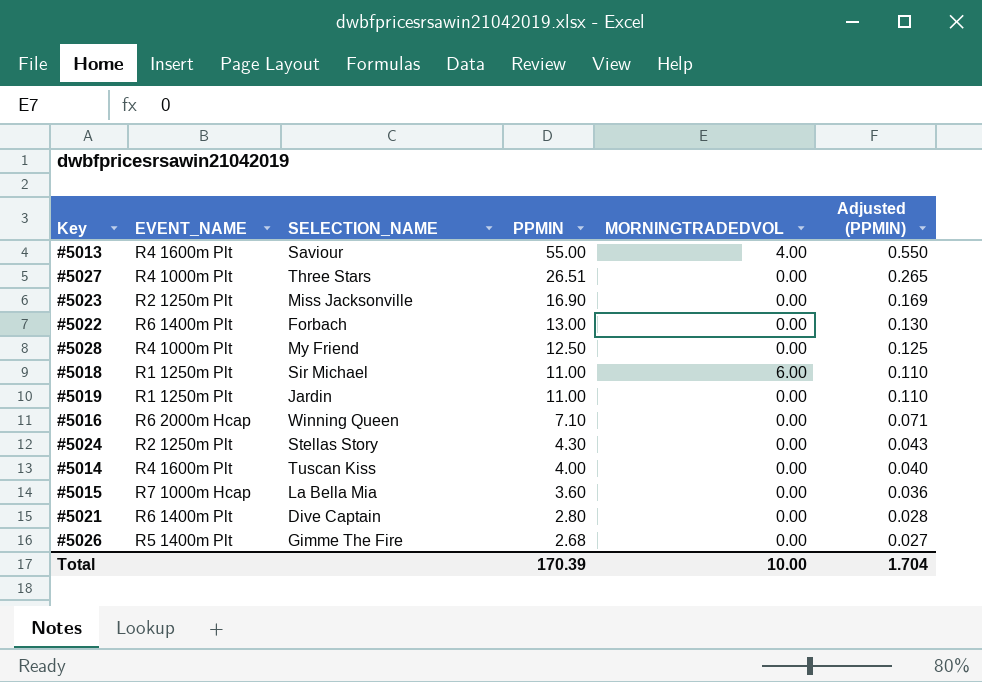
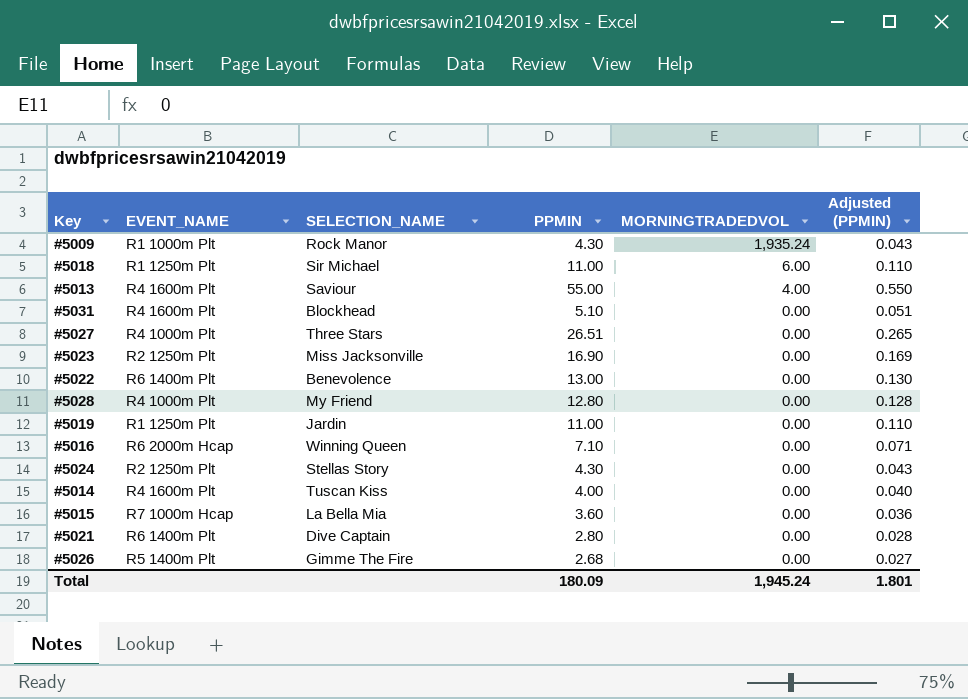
row order: PPMIN descending -> MORNINGTRADEDVOL descending
row #5009: none -> R1 1000m Plt | Rock Manor | 4.30 | 1,935.24 | 0.043
row #5031: none -> R4 1600m Plt | Blockhead | 5.10 | 0.00 | 0.051
#5022 | SELECTION_NAME: Forbach -> Benevolence
#5028 | PPMIN: 12.50 -> 12.80
#5028 | Adjusted (PPMIN): 0.125 -> 0.128
Total | PPMIN: 170.39 -> 180.09
Total | MORNINGTRADEDVOL: 10.00 -> 1,945.24
Total | Adjusted (PPMIN): 1.704 -> 1.801

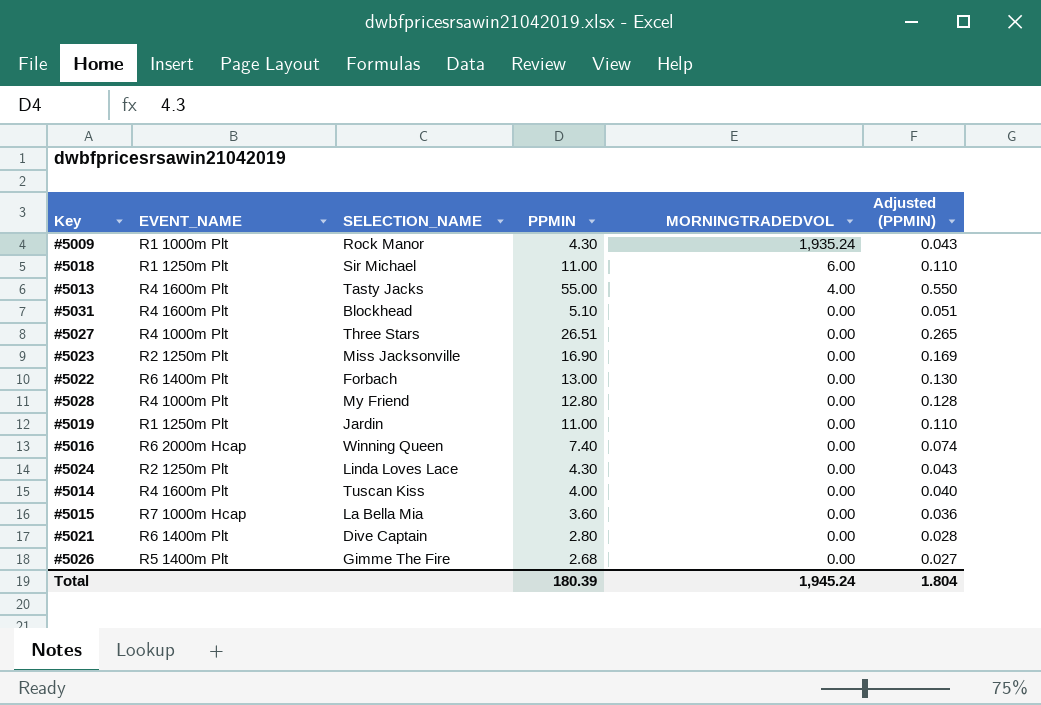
#5013 | SELECTION_NAME: Saviour -> Tasty Jacks
#5022 | SELECTION_NAME: Benevolence -> Forbach
#5016 | PPMIN: 7.10 -> 7.40
#5016 | Adjusted (PPMIN): 0.071 -> 0.074
#5024 | SELECTION_NAME: Stellas Story -> Linda Loves Lace
Total | PPMIN: 180.09 -> 180.39
Total | Adjusted (PPMIN): 1.801 -> 1.804

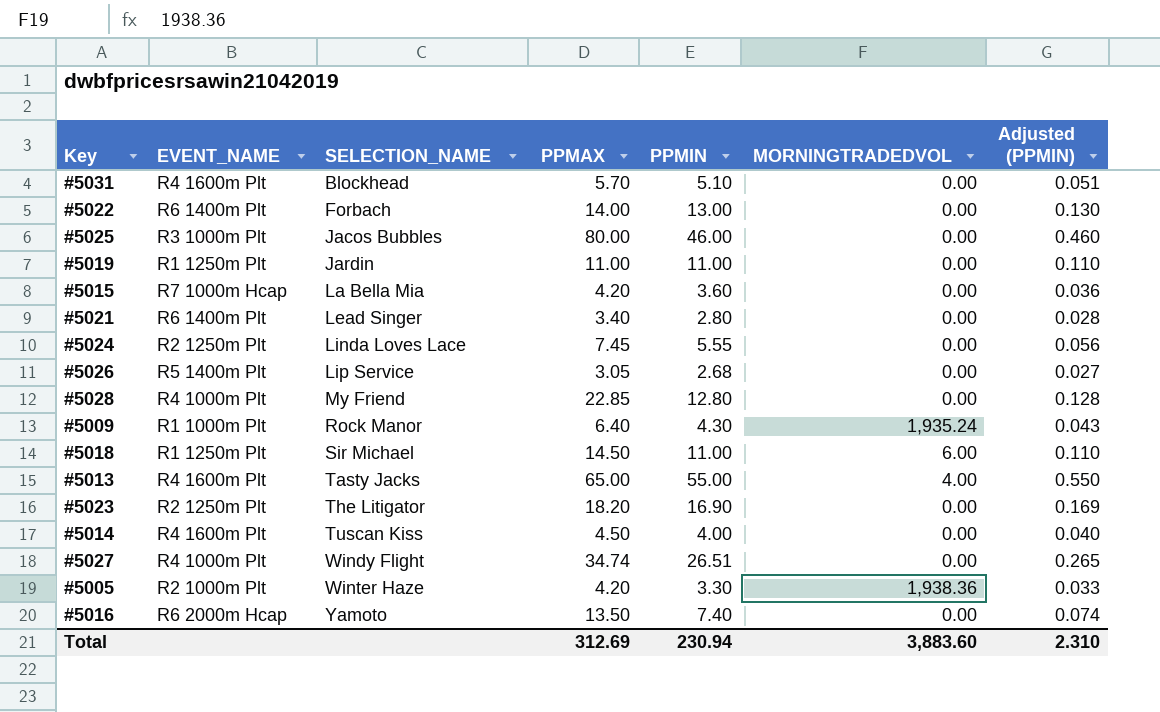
row order: MORNINGTRADEDVOL descending -> SELECTION_NAME ascending
column PPMAX | position: none -> 4
row #5025: none -> R3 1000m Plt | Jacos Bubbles | 80.00 | 46.00 | 0.00 | 0.460
#5021 | SELECTION_NAME: Dive Captain -> Lead Singer
#5024 | PPMIN: 4.30 -> 5.55
#5024 | Adjusted (PPMIN): 0.043 -> 0.056
#5026 | SELECTION_NAME: Gimme The Fire -> Lip Service
#5023 | SELECTION_NAME: Miss Jacksonville -> The Litigator
#5027 | SELECTION_NAME: Three Stars -> Windy Flight
row #5005: none -> R2 1000m Plt | Winter Haze | 4.20 | 3.30 | 1,938.36 | 0.033
#5016 | SELECTION_NAME: Winning Queen -> Yamoto
Total | PPMIN: 180.39 -> 230.94
Total | MORNINGTRADEDVOL: 1,945.24 -> 3,883.60
Total | Adjusted (PPMIN): 1.804 -> 2.310

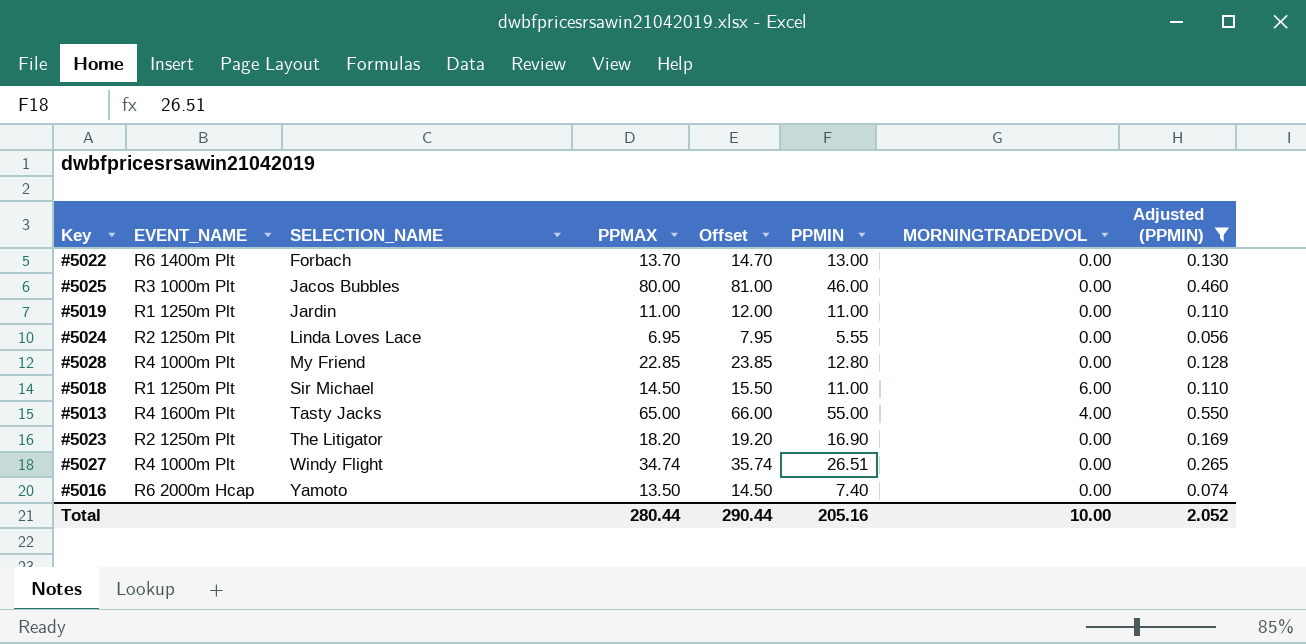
filter: none -> Adjusted (PPMIN) >= 0.056
column Offset | formula: none -> [PPMAX] + 1
#5022 | PPMAX: 14.00 -> 13.70
#5024 | PPMAX: 7.45 -> 6.95
Total | PPMAX: 312.69 -> 280.44
Total | PPMIN: 230.94 -> 205.16
Total | MORNINGTRADEDVOL: 3,883.60 -> 10.00
Total | Adjusted (PPMIN): 2.310 -> 2.052

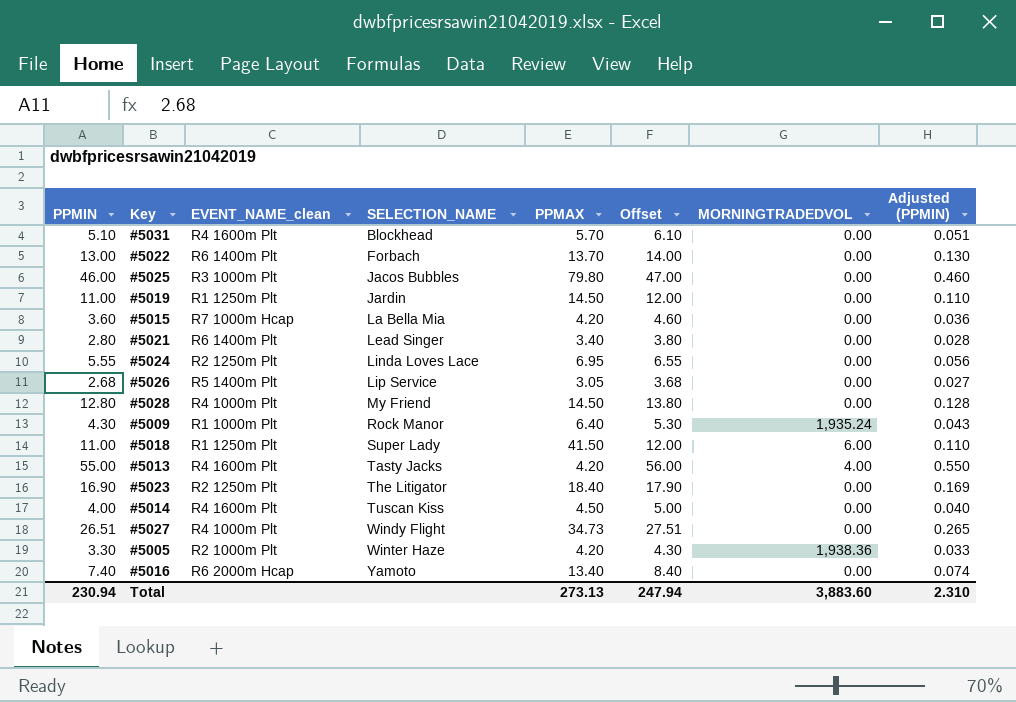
filter: Adjusted (PPMIN) >= 0.056 -> none
column PPMIN | position: 6 -> 1
column name: EVENT_NAME -> EVENT_NAME_clean
column Offset | formula: [PPMAX] + 1 -> [PPMIN] + 1
#5025 | PPMAX: 80.00 -> 79.80
#5019 | PPMAX: 11.00 -> 14.50
#5028 | PPMAX: 22.85 -> 14.50
#5018 | SELECTION_NAME: Sir Michael -> Super Lady
#5018 | PPMAX: 14.50 -> 41.50
#5013 | PPMAX: 65.00 -> 4.20
#5023 | PPMAX: 18.20 -> 18.40
#5027 | PPMAX: 34.74 -> 34.73
#5016 | PPMAX: 13.50 -> 13.40
Total | PPMIN: 205.16 -> 230.94
Total | PPMAX: 280.44 -> 273.13
Total | Offset: 290.44 -> 247.94
Total | MORNINGTRADEDVOL: 10.00 -> 3,883.60
Total | Adjusted (PPMIN): 2.052 -> 2.310

